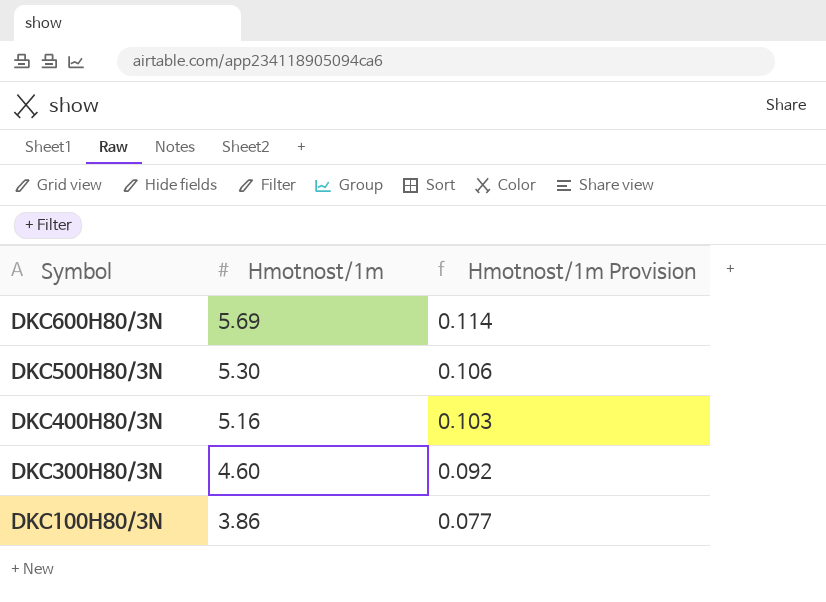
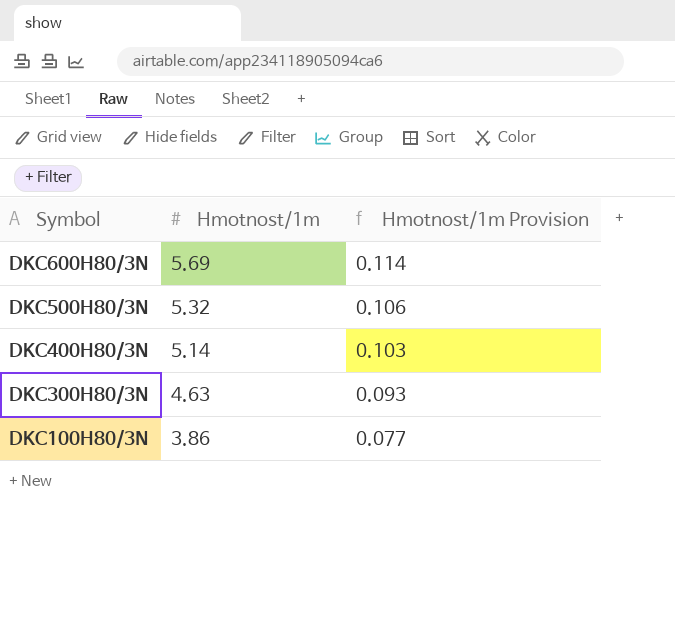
DKC500H80/3N | Hmotnost/1m: 5.30 -> 5.32
DKC400H80/3N | Hmotnost/1m: 5.16 -> 5.14
DKC300H80/3N | Hmotnost/1m: 4.60 -> 4.63
DKC300H80/3N | Hmotnost/1m Provision: 0.092 -> 0.093

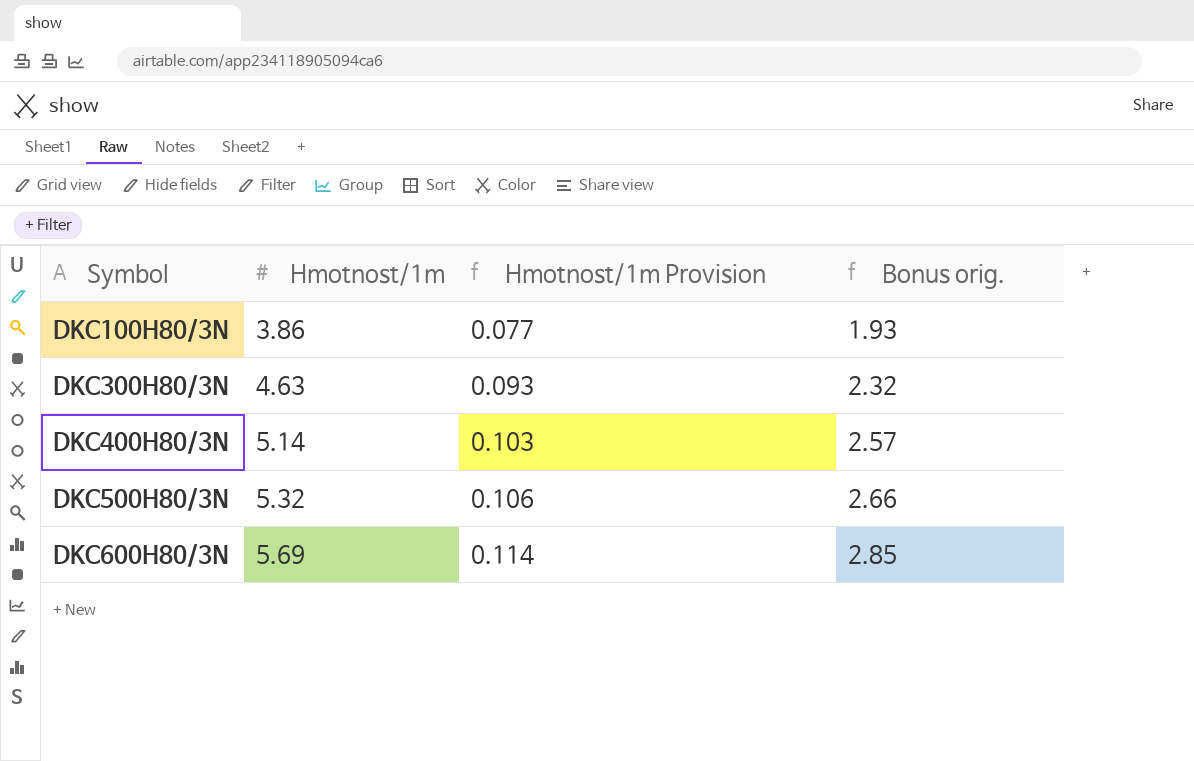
row order: Symbol descending -> Symbol ascending
column Bonus orig. | formula: none -> [Hmotnost/1m] * 0.5

